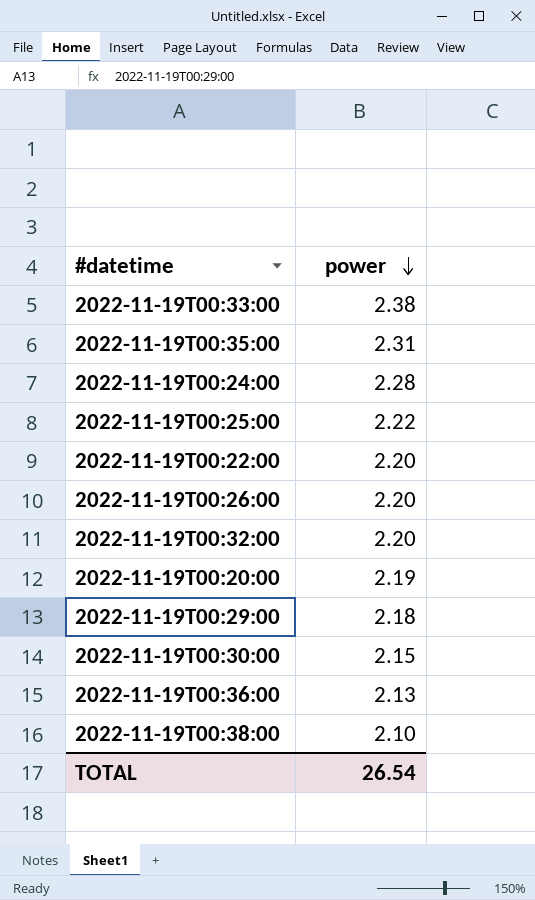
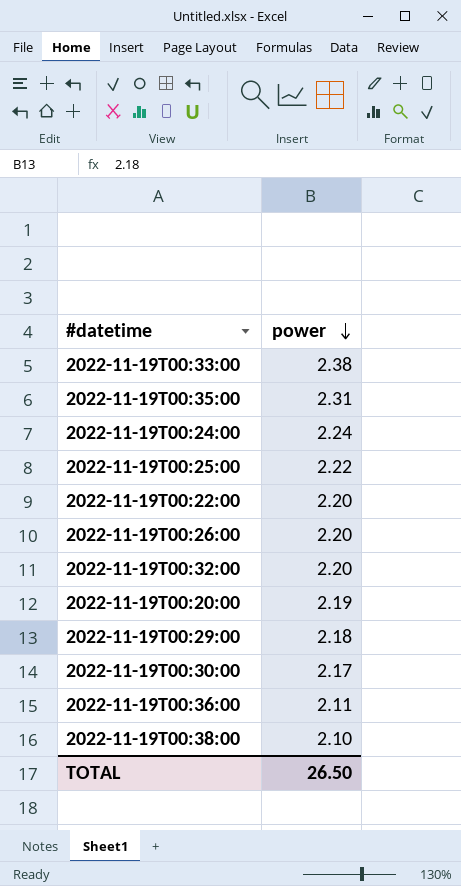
2022-11-19T00:24:00 | power: 2.28 -> 2.24
2022-11-19T00:30:00 | power: 2.15 -> 2.17
2022-11-19T00:36:00 | power: 2.13 -> 2.11
TOTAL | power: 26.54 -> 26.50

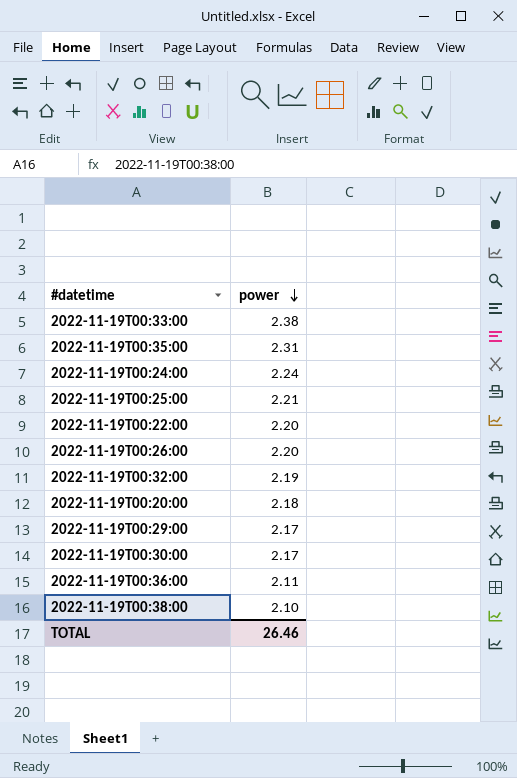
2022-11-19T00:25:00 | power: 2.22 -> 2.21
2022-11-19T00:32:00 | power: 2.20 -> 2.19
2022-11-19T00:20:00 | power: 2.19 -> 2.18
2022-11-19T00:29:00 | power: 2.18 -> 2.17
TOTAL | power: 26.50 -> 26.46

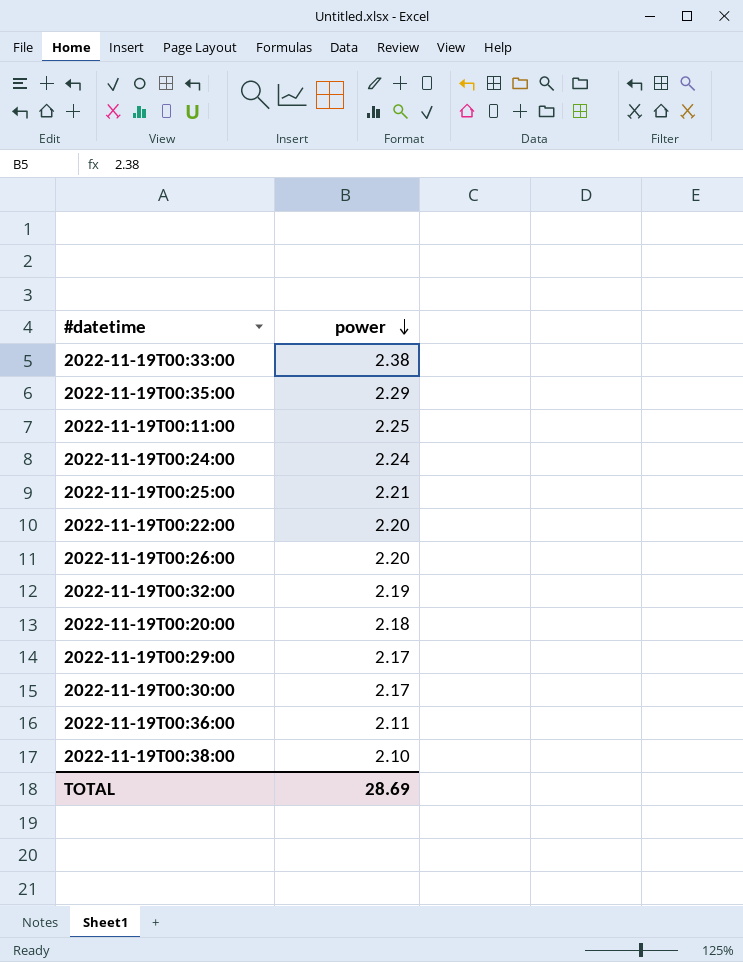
2022-11-19T00:35:00 | power: 2.31 -> 2.29
row 2022-11-19T00:11:00: none -> 2.25
TOTAL | power: 26.46 -> 28.69

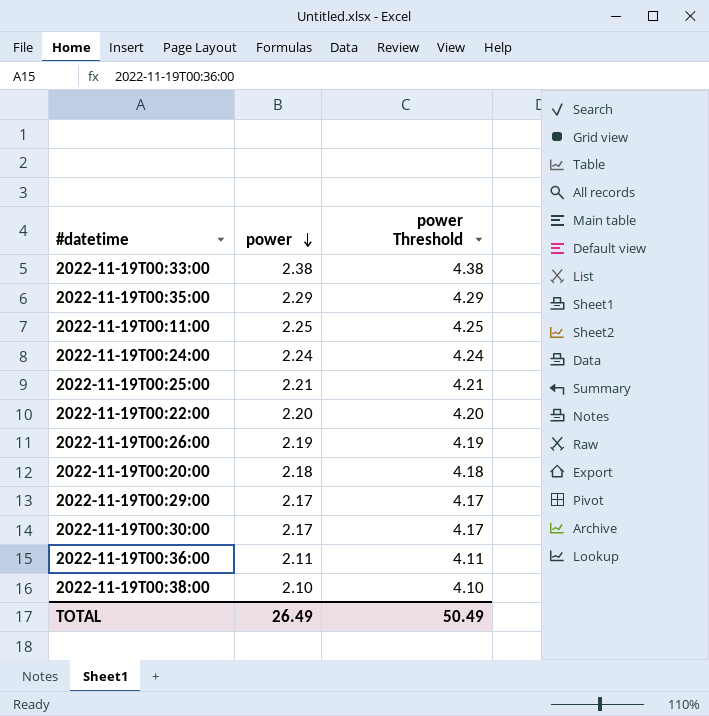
column power Threshold | formula: none -> [power] + 2
row 2022-11-19T00:32:00: 2.19 -> none
2022-11-19T00:26:00 | power: 2.20 -> 2.19
TOTAL | power: 28.69 -> 26.49

